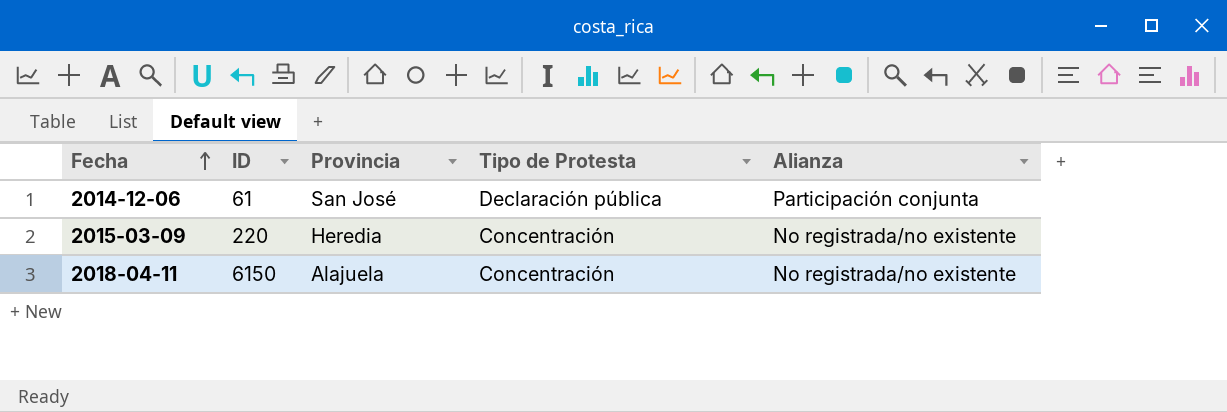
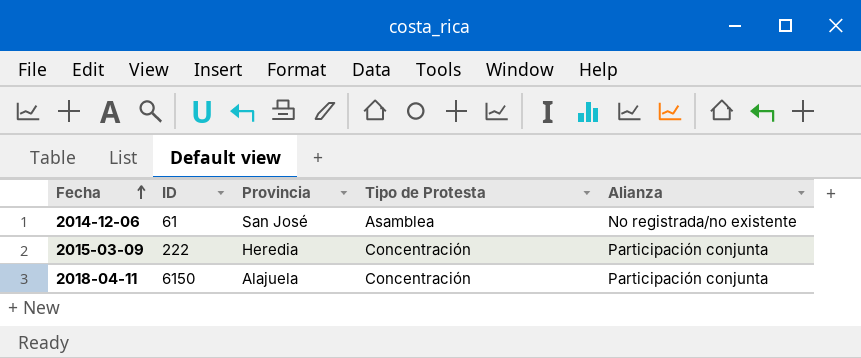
2014-12-06 | Tipo de Protesta: Declaración pública -> Asamblea
2014-12-06 | Alianza: Participación conjunta -> No registrada/no existente
2015-03-09 | ID: 220 -> 222
2015-03-09 | Alianza: No registrada/no existente -> Participación conjunta
2018-04-11 | Alianza: No registrada/no existente -> Participación conjunta

